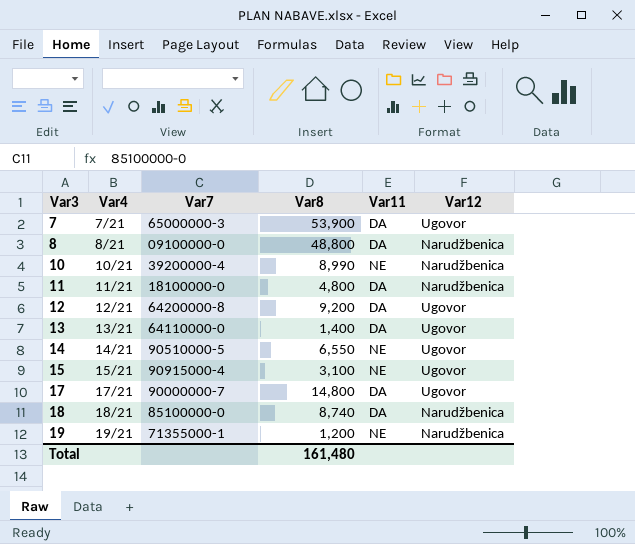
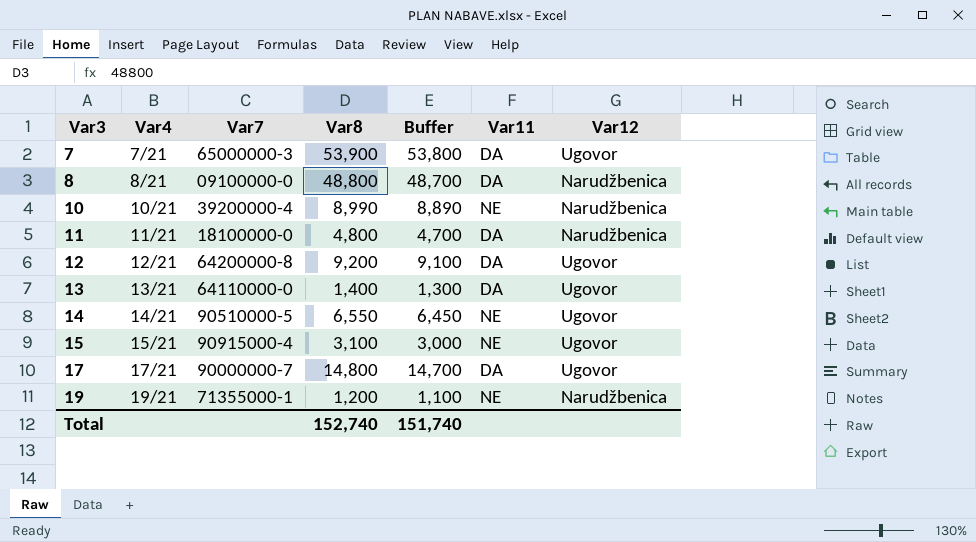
column Buffer | formula: none -> [Var8] - 100
row 18: 18/21 | 85100000-0 | 8,740 | DA | Narudžbenica -> none
Total | Var8: 161,480 -> 152,740

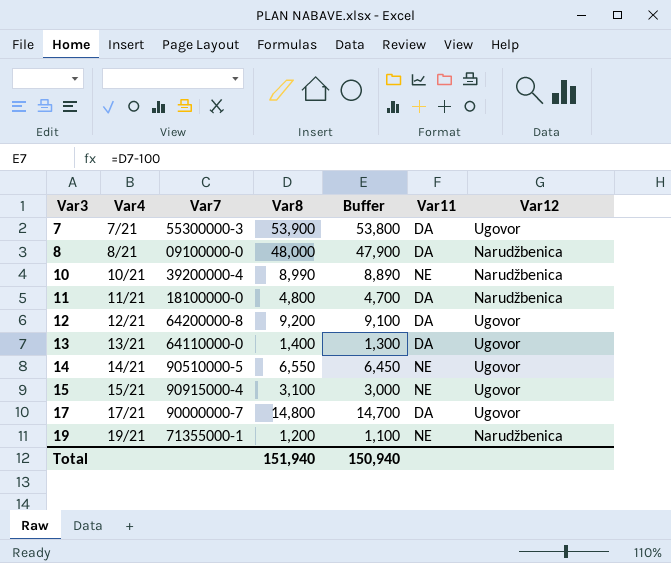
7 | Var7: 65000000-3 -> 55300000-3
8 | Var8: 48,800 -> 48,000
8 | Buffer: 48,700 -> 47,900
Total | Var8: 152,740 -> 151,940
Total | Buffer: 151,740 -> 150,940

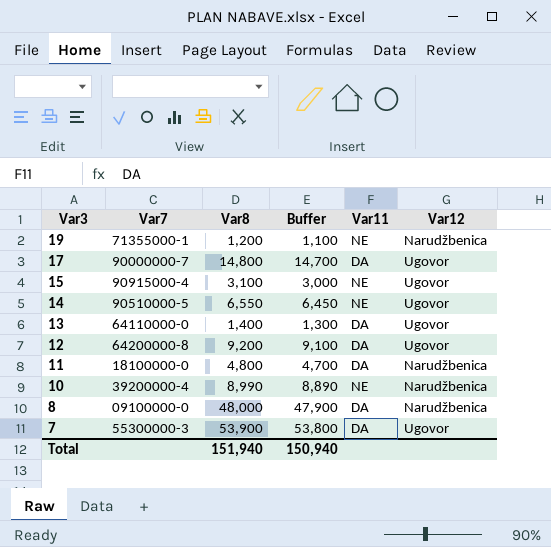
row order: Var3 ascending -> Var3 descending
column Var4 | position: 2 -> none

